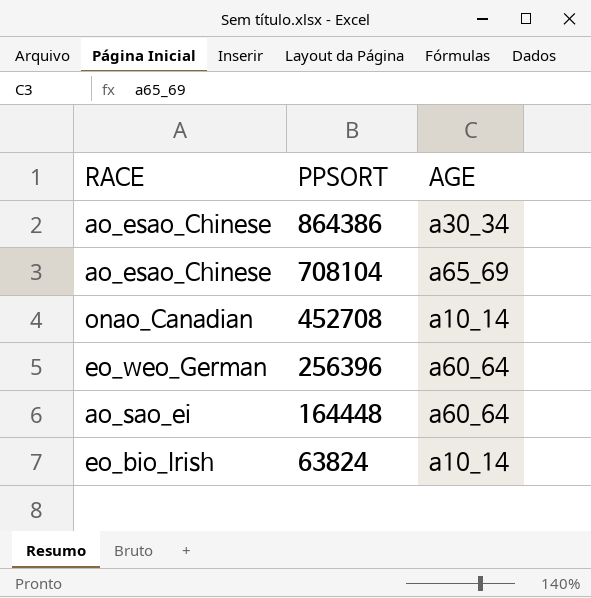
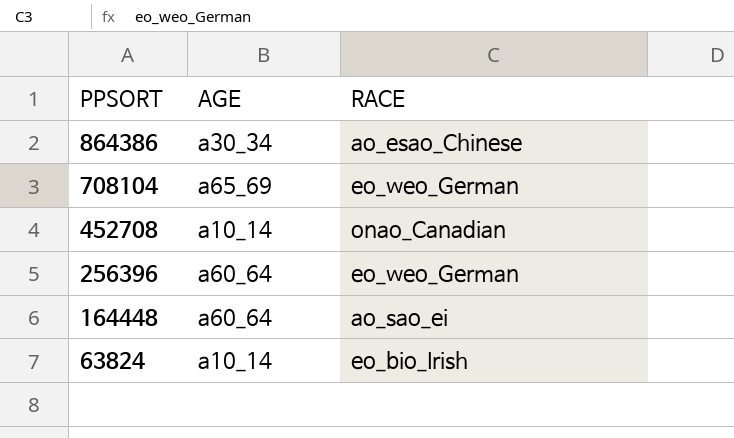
column RACE | position: 1 -> 3
708104 | RACE: ao_esao_Chinese -> eo_weo_German

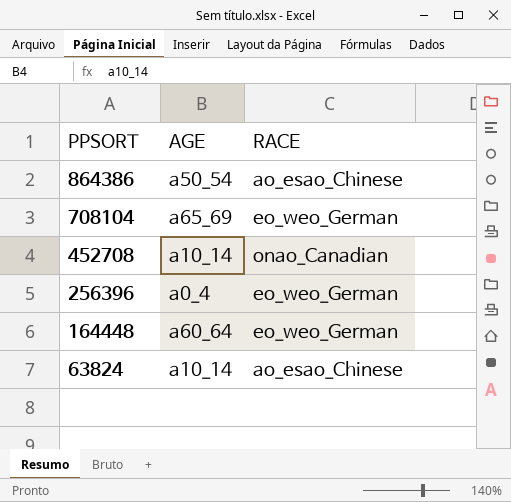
864386 | AGE: a30_34 -> a50_54
256396 | AGE: a60_64 -> a0_4
164448 | RACE: ao_sao_ei -> eo_weo_German
63824 | RACE: eo_bio_Irish -> ao_esao_Chinese

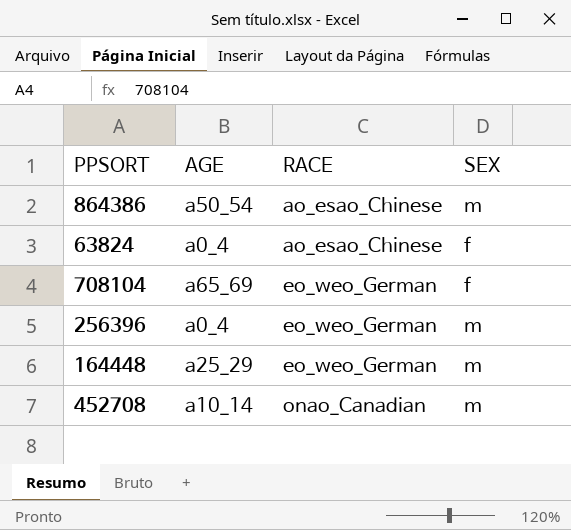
row order: PPSORT descending -> RACE ascending
column SEX | position: none -> 4
63824 | AGE: a10_14 -> a0_4
164448 | AGE: a60_64 -> a25_29

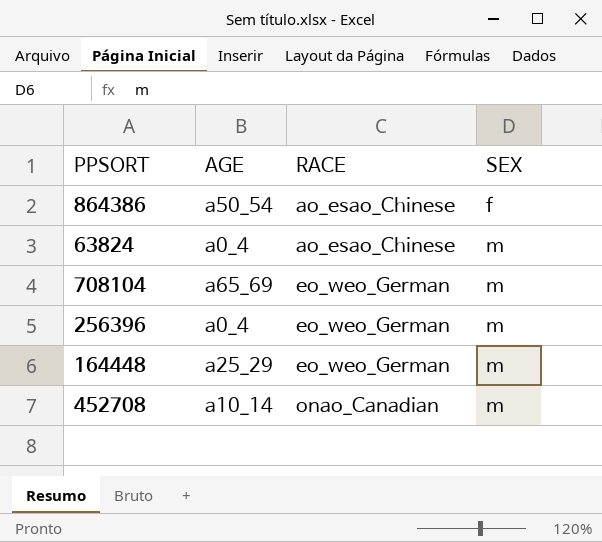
864386 | SEX: m -> f
63824 | SEX: f -> m
708104 | SEX: f -> m

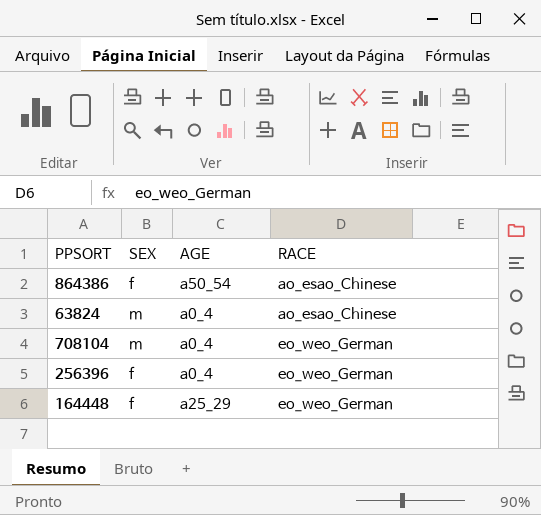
column SEX | position: 4 -> 2
row 452708: a10_14 | onao_Canadian | m -> none
708104 | AGE: a65_69 -> a0_4
256396 | SEX: m -> f
164448 | SEX: m -> f

